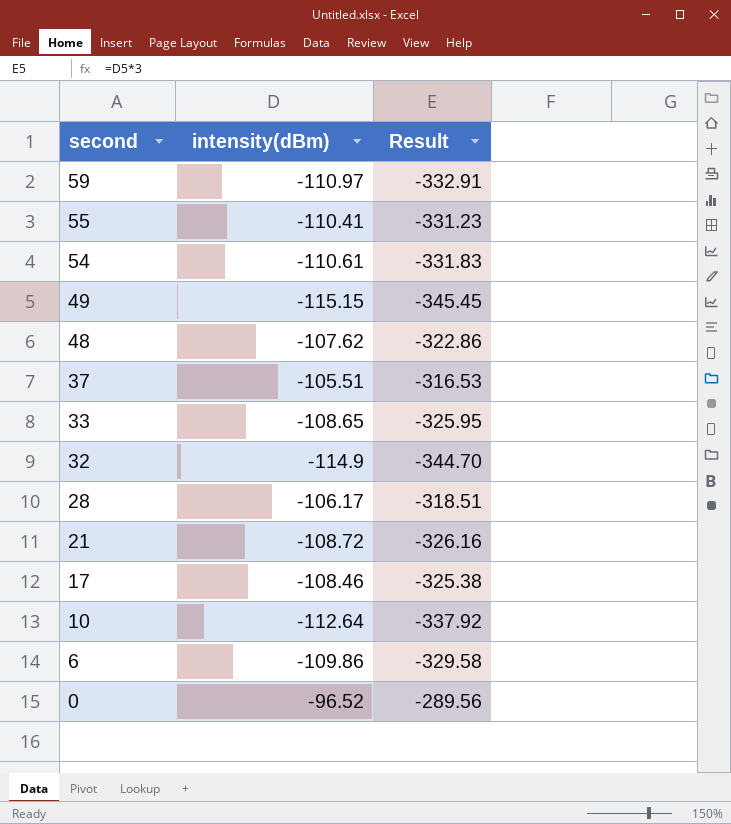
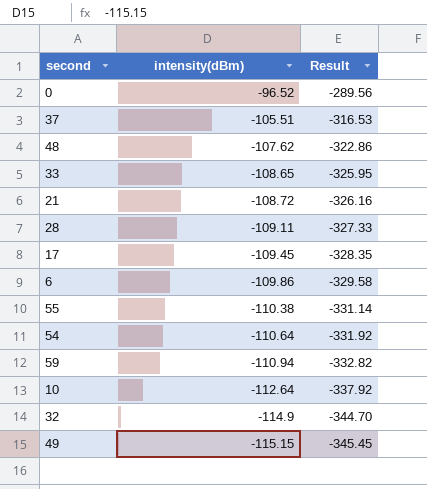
row order: second descending -> intensity(dBm) descending
28 | intensity(dBm): -106.17 -> -109.11
28 | Result: -318.51 -> -327.33
17 | intensity(dBm): -108.46 -> -109.45
17 | Result: -325.38 -> -328.35
55 | intensity(dBm): -110.41 -> -110.38
55 | Result: -331.23 -> -331.14
54 | intensity(dBm): -110.61 -> -110.64
54 | Result: -331.83 -> -331.92
59 | intensity(dBm): -110.97 -> -110.94
59 | Result: -332.91 -> -332.82

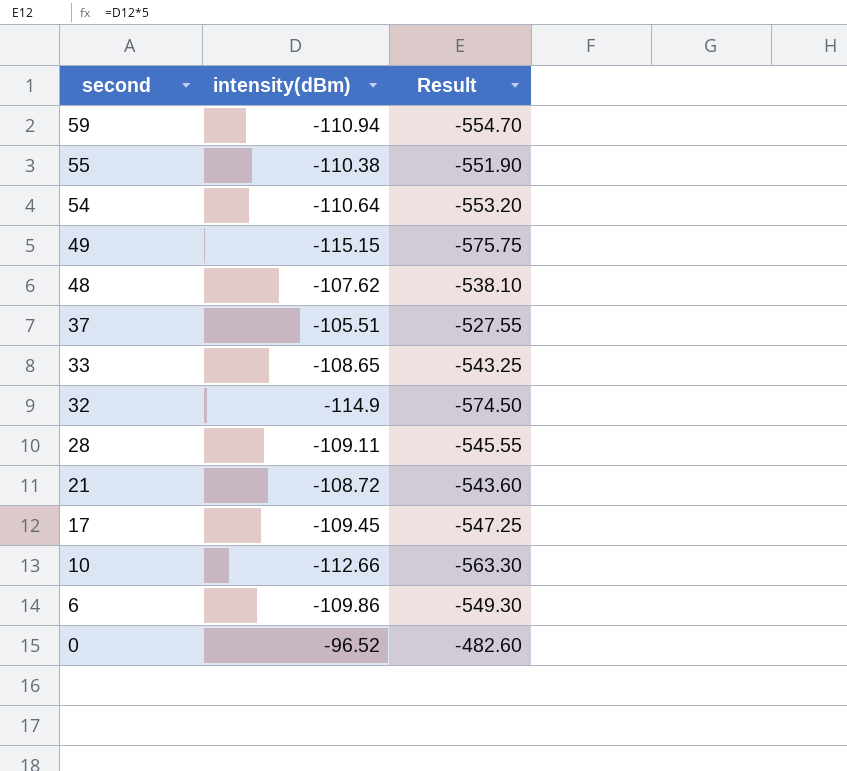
row order: intensity(dBm) descending -> second descending
column Result | formula: [intensity(dBm)] * 3 -> [intensity(dBm)] * 5
10 | intensity(dBm): -112.64 -> -112.66

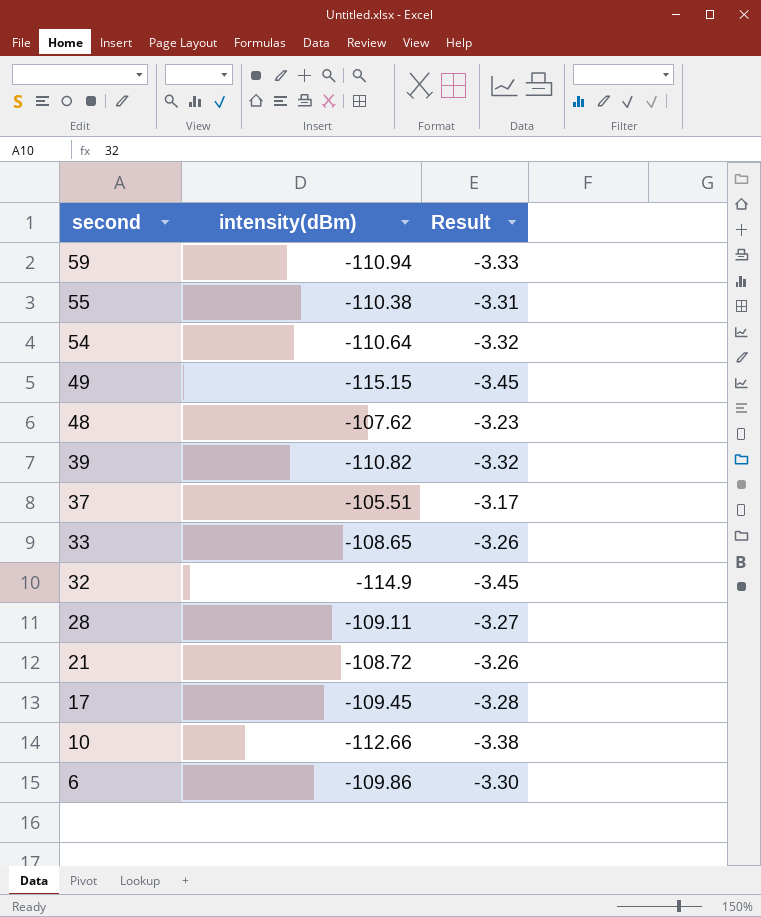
column Result | formula: [intensity(dBm)] * 5 -> [intensity(dBm)] * 0.03
row 0: -96.52 | -482.60 -> none
row 39: none -> -110.82 | -3.32

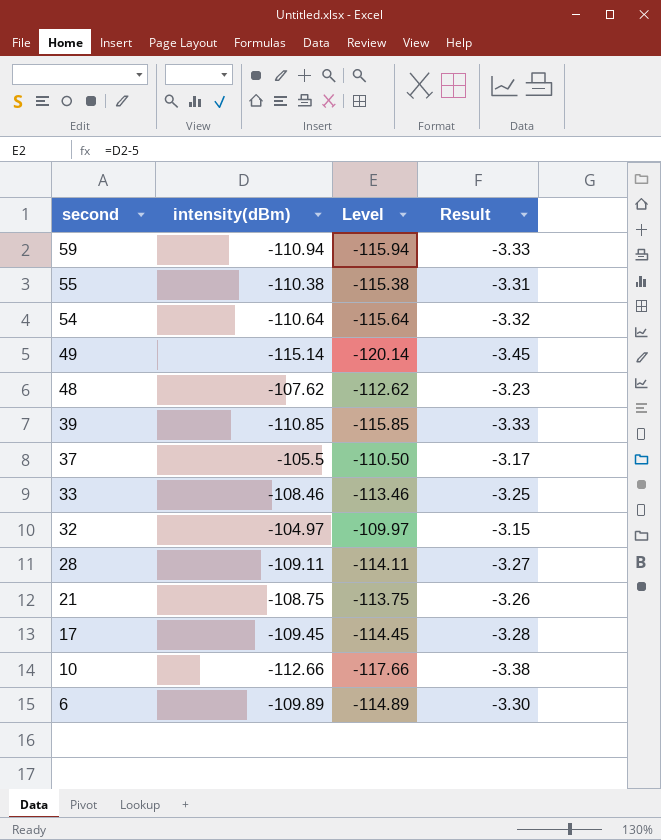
column Level | formula: none -> [intensity(dBm)] - 5
49 | intensity(dBm): -115.15 -> -115.14
39 | intensity(dBm): -110.82 -> -110.85
39 | Result: -3.32 -> -3.33
37 | intensity(dBm): -105.51 -> -105.5
33 | intensity(dBm): -108.65 -> -108.46
33 | Result: -3.26 -> -3.25
32 | intensity(dBm): -114.9 -> -104.97
32 | Result: -3.45 -> -3.15
21 | intensity(dBm): -108.72 -> -108.75
6 | intensity(dBm): -109.86 -> -109.89

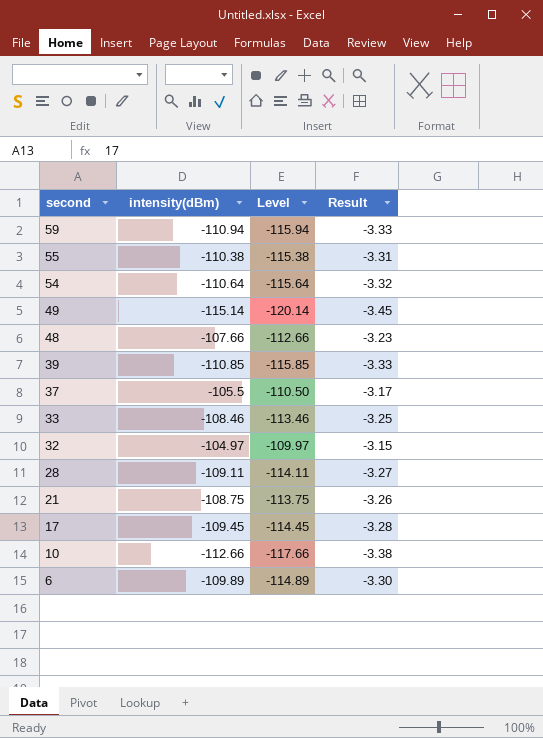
48 | intensity(dBm): -107.62 -> -107.66
48 | Level: -112.62 -> -112.66

